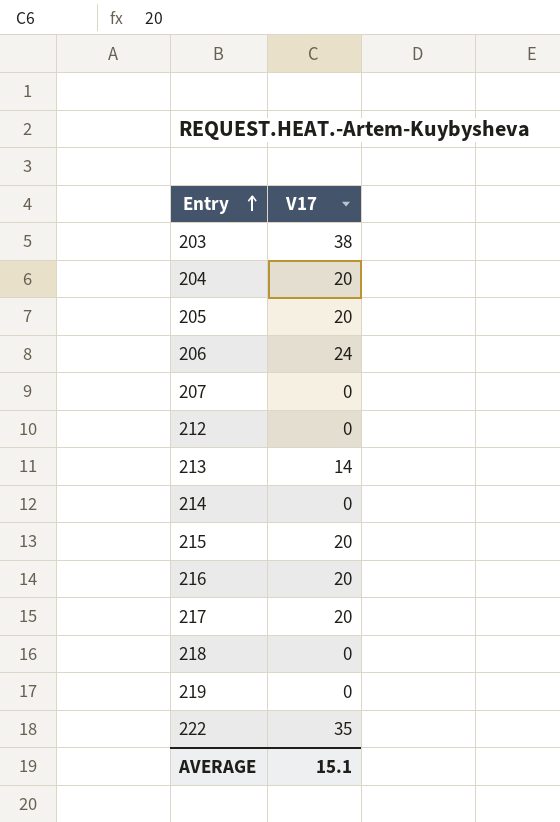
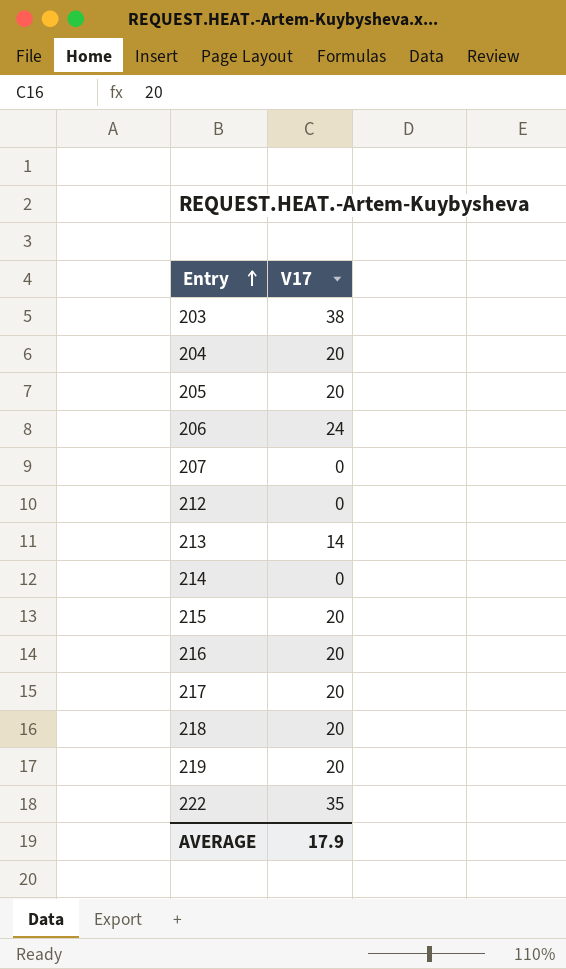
218 | V17: 0 -> 20
219 | V17: 0 -> 20
AVERAGE | V17: 15.1 -> 17.9

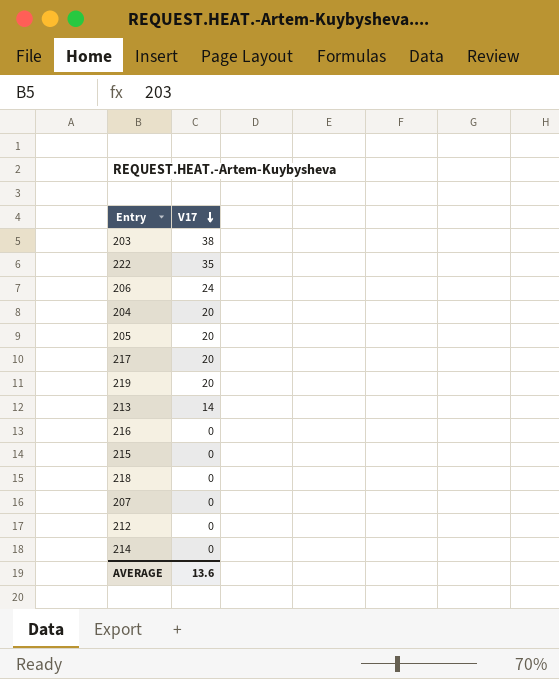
row order: Entry ascending -> V17 descending
216 | V17: 20 -> 0
215 | V17: 20 -> 0
218 | V17: 20 -> 0
AVERAGE | V17: 17.9 -> 13.6

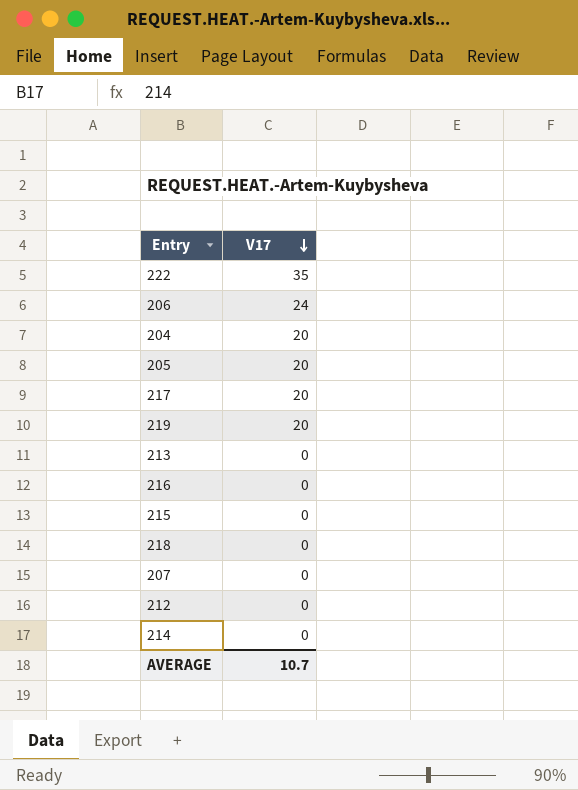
row 203: 38 -> none
213 | V17: 14 -> 0
AVERAGE | V17: 13.6 -> 10.7

